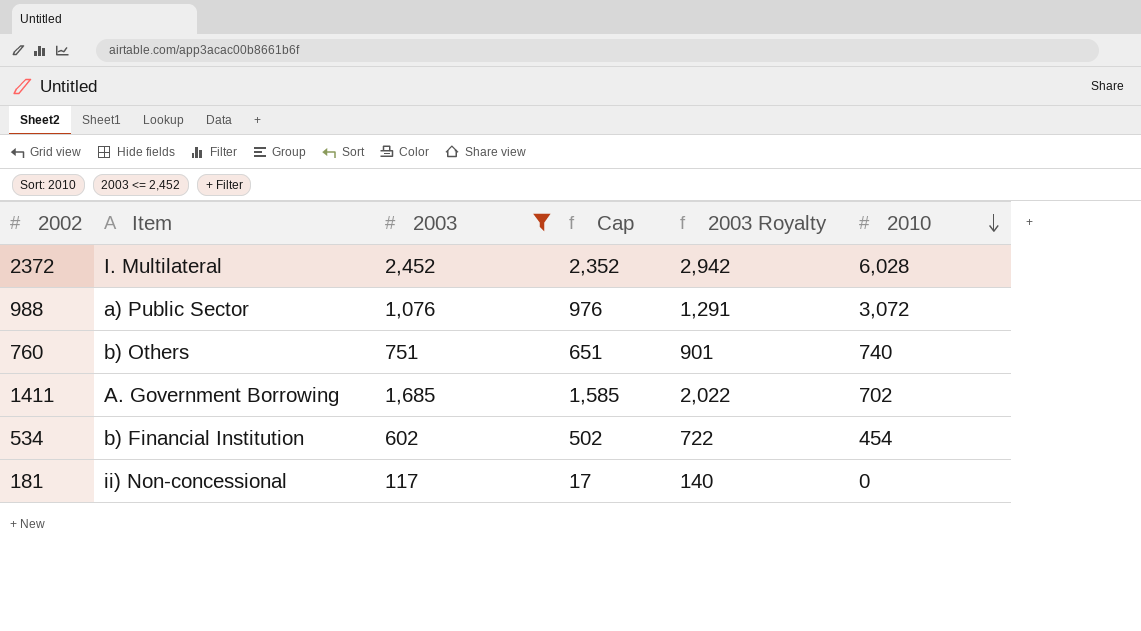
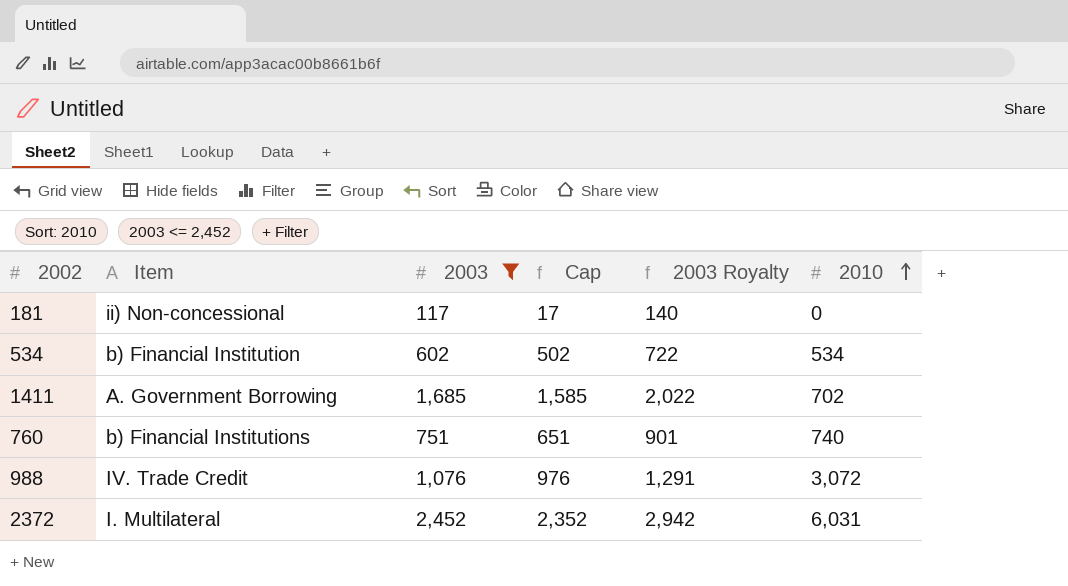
row order: 2010 descending -> 2010 ascending
534 | 2010: 454 -> 534
760 | Item: b) Others -> b) Financial Institutions
988 | Item: a) Public Sector -> IV. Trade Credit
2372 | 2010: 6,028 -> 6,031

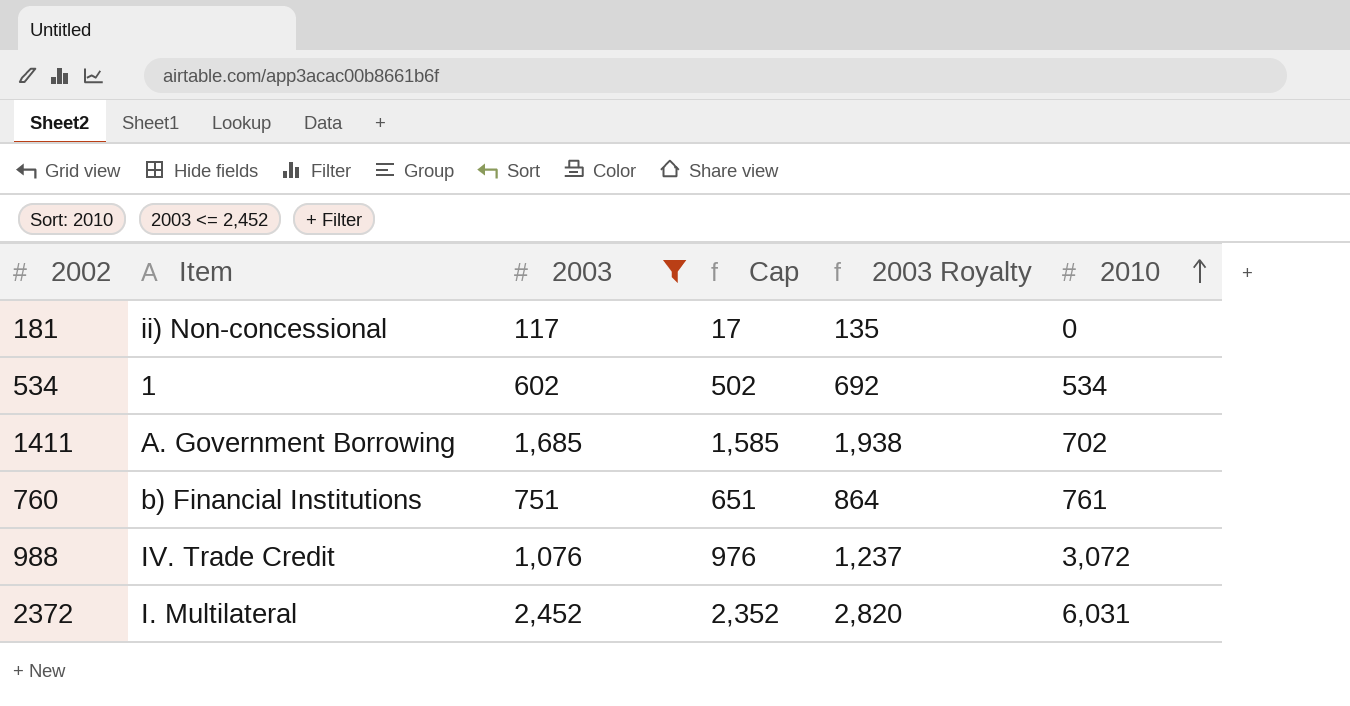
column 2003 Royalty | formula: [2003] * 1.2 -> [2003] * 1.15
534 | Item: b) Financial Institution -> 1
760 | 2010: 740 -> 761

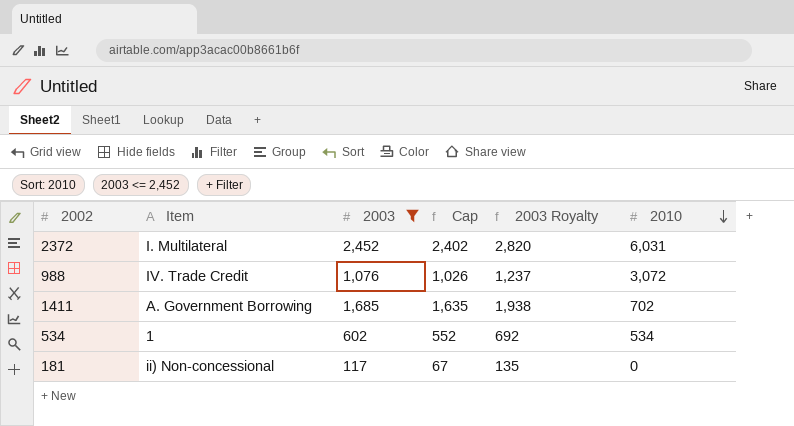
row order: 2010 ascending -> 2010 descending
column Cap | formula: [2003] - 100 -> [2003] - 50
row 760: b) Financial Institutions | 751 | 651 | 864 | 761 -> none

